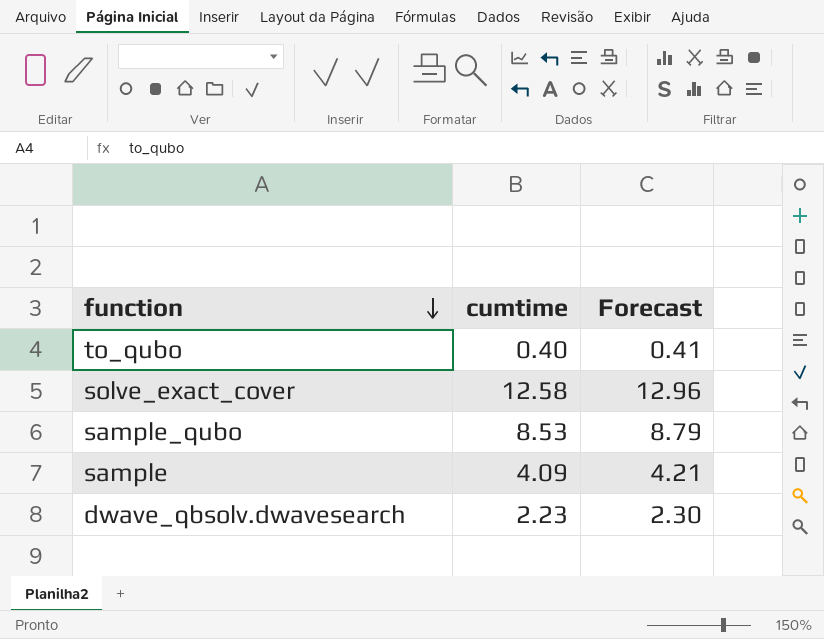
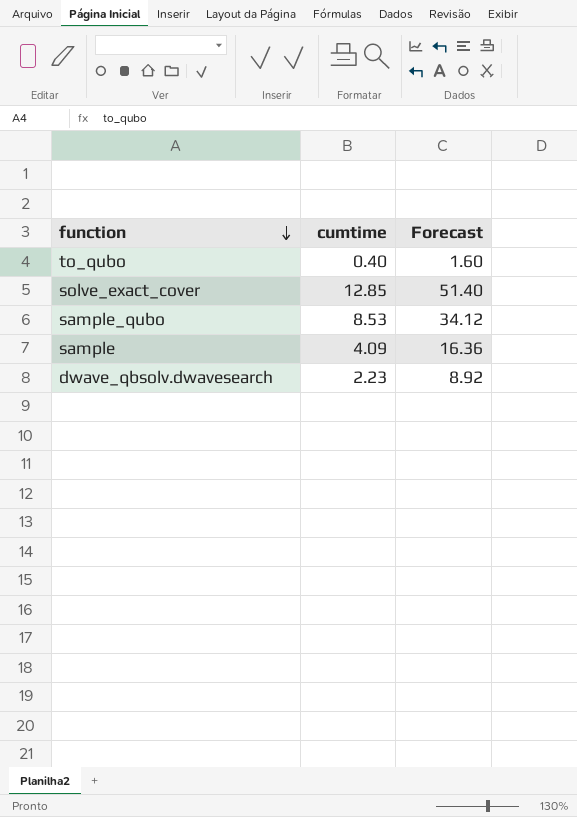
column Forecast | formula: [cumtime] * 1.03 -> [cumtime] * 4
solve_exact_cover | cumtime: 12.58 -> 12.85

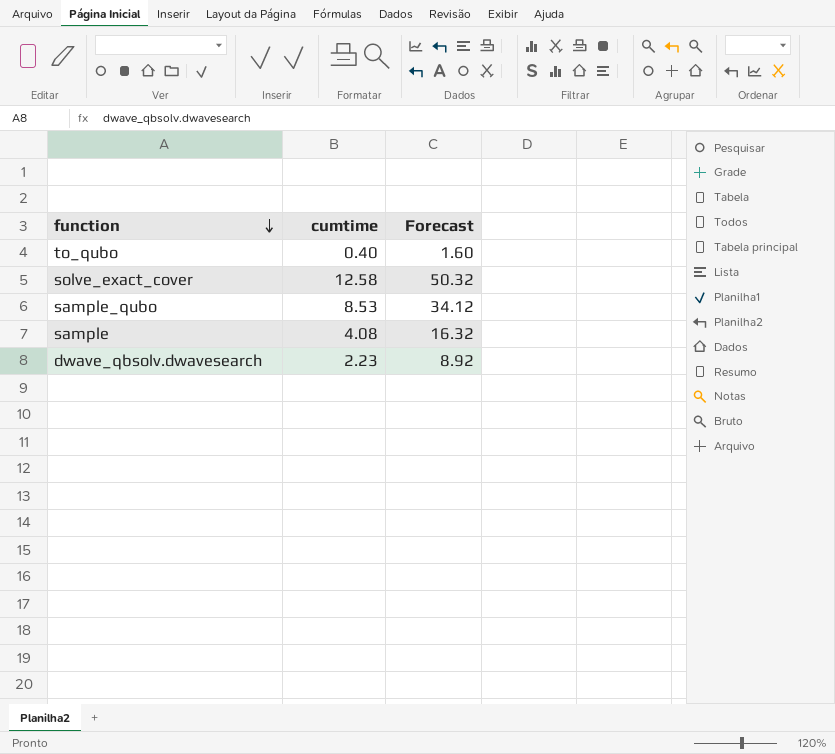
solve_exact_cover | cumtime: 12.85 -> 12.58
solve_exact_cover | Forecast: 51.40 -> 50.32
sample | cumtime: 4.09 -> 4.08
sample | Forecast: 16.36 -> 16.32

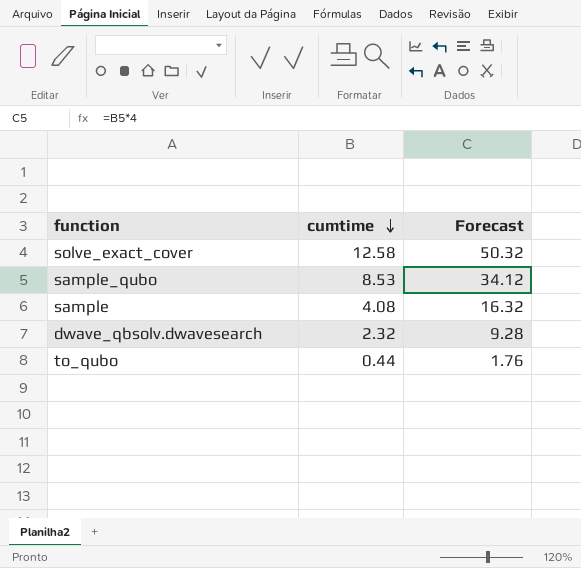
row order: function descending -> cumtime descending
dwave_qbsolv.dwavesearch | cumtime: 2.23 -> 2.32
dwave_qbsolv.dwavesearch | Forecast: 8.92 -> 9.28
to_qubo | cumtime: 0.40 -> 0.44
to_qubo | Forecast: 1.60 -> 1.76

